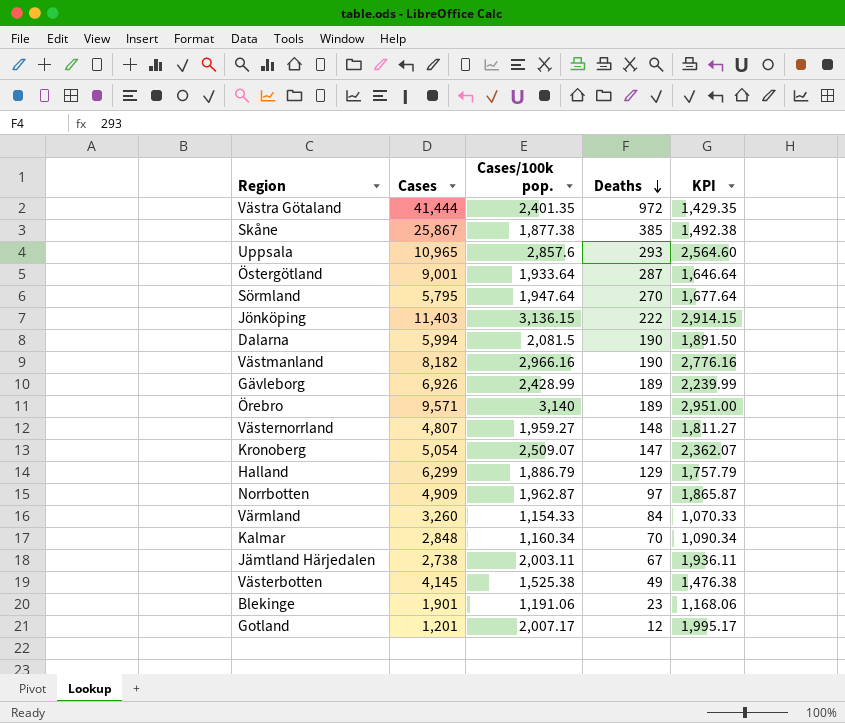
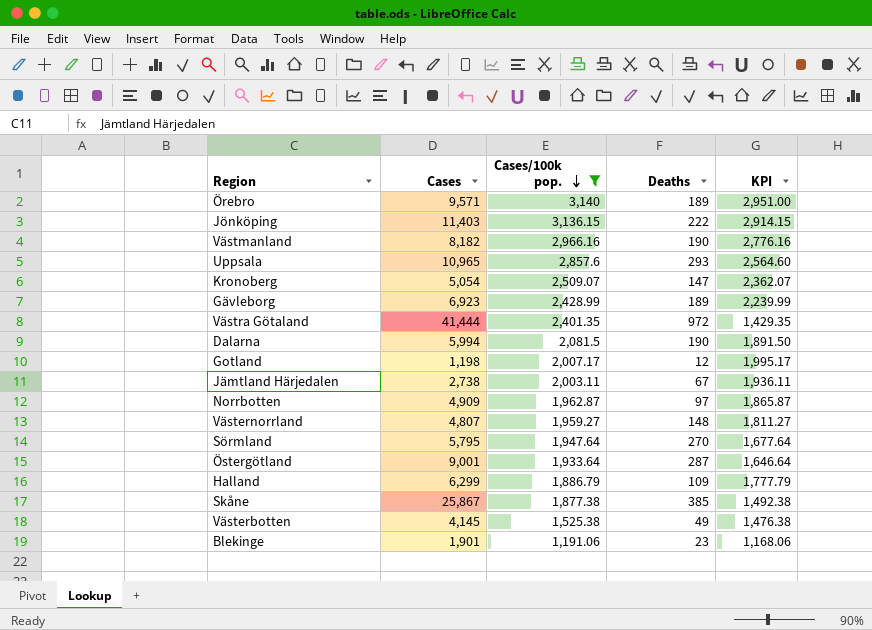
filter: none -> Cases/100k pop. >= 1,191.06
row order: Deaths descending -> Cases/100k pop. descending
Gävleborg | Cases: 6,926 -> 6,923
Gotland | Cases: 1,201 -> 1,198
Halland | Deaths: 129 -> 109
Halland | KPI: 1,757.79 -> 1,777.79

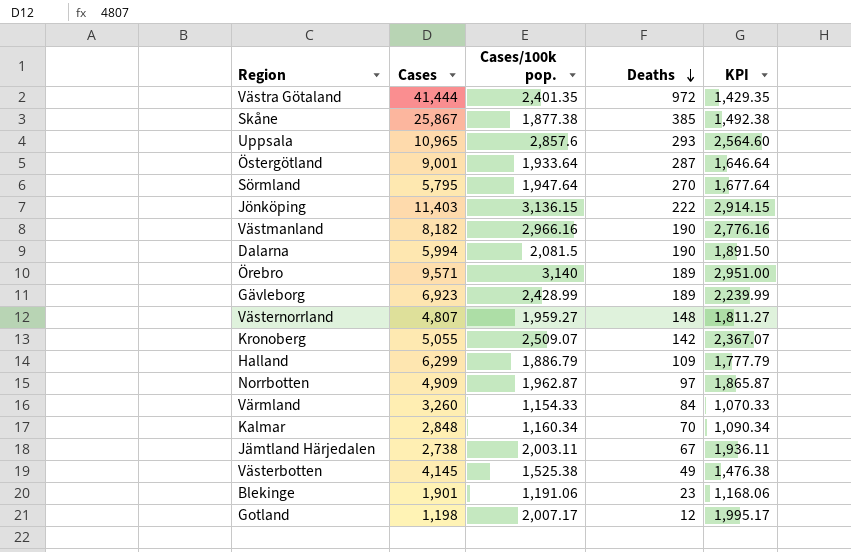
filter: Cases/100k pop. >= 1,191.06 -> none
row order: Cases/100k pop. descending -> Deaths descending
Kronoberg | Cases: 5,054 -> 5,055
Kronoberg | Deaths: 147 -> 142
Kronoberg | KPI: 2,362.07 -> 2,367.07

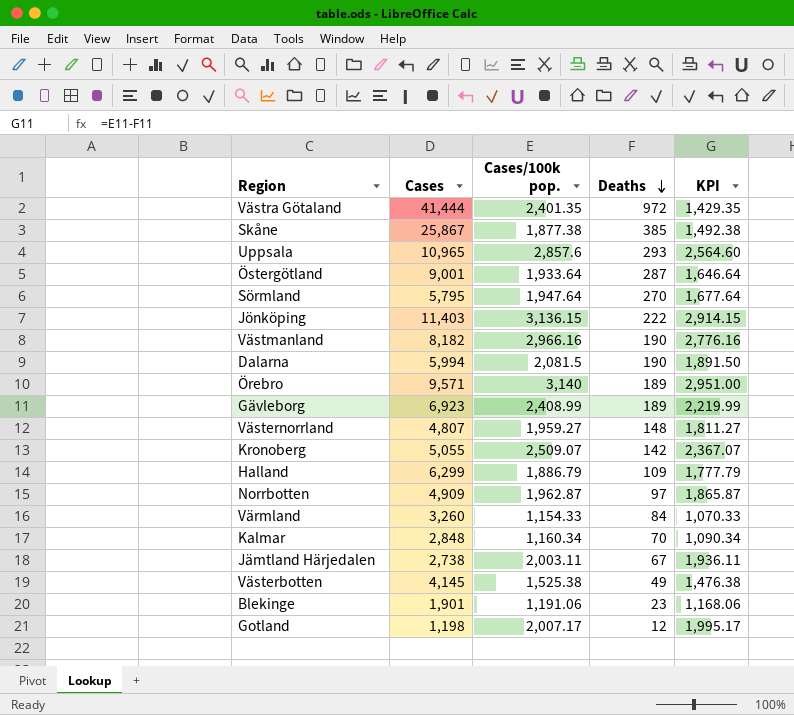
Gävleborg | Cases/100k pop.: 2,428.99 -> 2,408.99
Gävleborg | KPI: 2,239.99 -> 2,219.99

